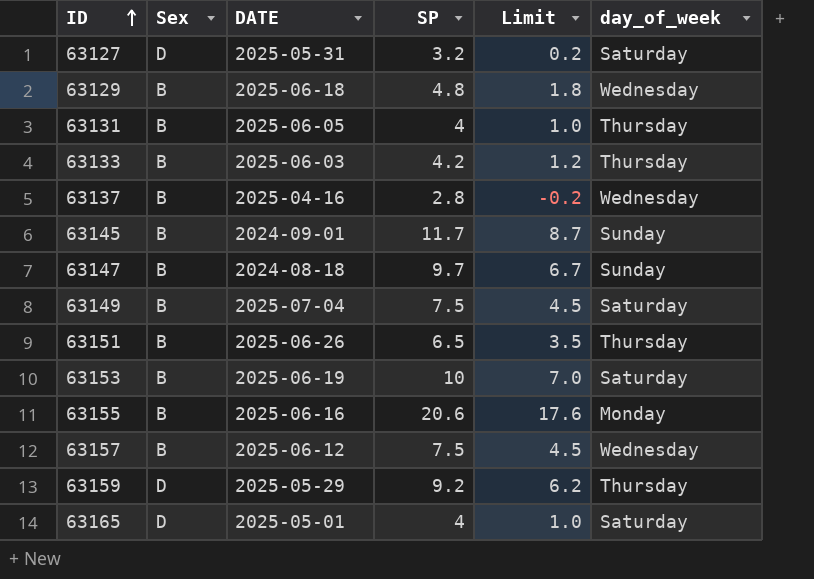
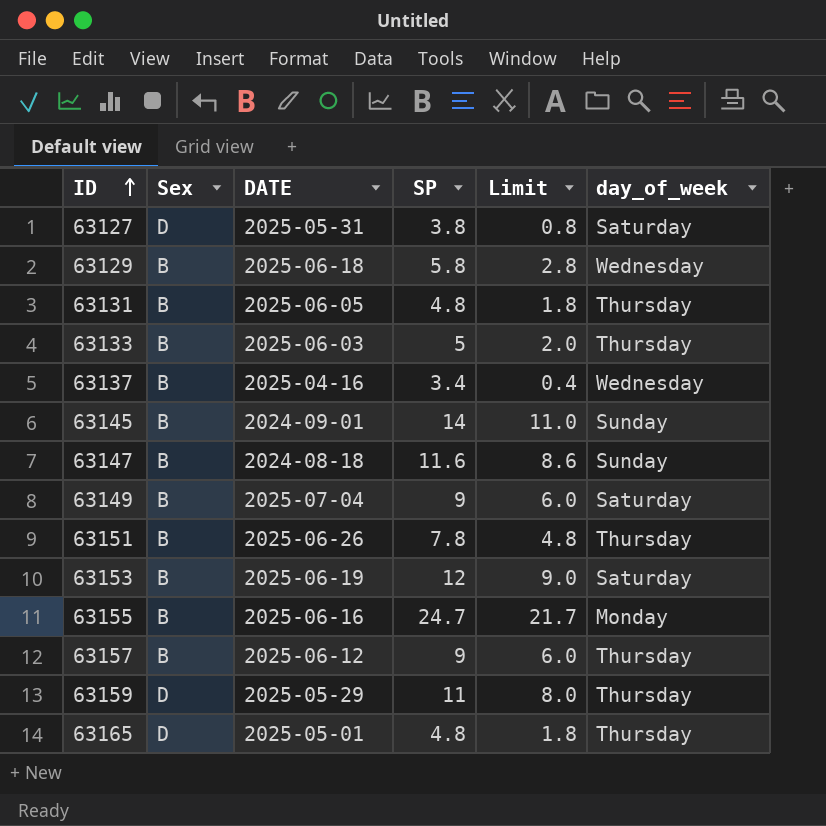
63127 | SP: 3.2 -> 3.8
63127 | Limit: 0.2 -> 0.8
63129 | SP: 4.8 -> 5.8
63129 | Limit: 1.8 -> 2.8
63131 | SP: 4 -> 4.8
63131 | Limit: 1.0 -> 1.8
63133 | SP: 4.2 -> 5
63133 | Limit: 1.2 -> 2.0
63137 | SP: 2.8 -> 3.4
63137 | Limit: -0.2 -> 0.4
63145 | SP: 11.7 -> 14
63145 | Limit: 8.7 -> 11.0
63147 | SP: 9.7 -> 11.6
63147 | Limit: 6.7 -> 8.6
63149 | SP: 7.5 -> 9
63149 | Limit: 4.5 -> 6.0
63151 | SP: 6.5 -> 7.8
63151 | Limit: 3.5 -> 4.8
63153 | SP: 10 -> 12
63153 | Limit: 7.0 -> 9.0
63155 | SP: 20.6 -> 24.7
63155 | Limit: 17.6 -> 21.7
63157 | SP: 7.5 -> 9
63157 | Limit: 4.5 -> 6.0
63157 | day_of_week: Wednesday -> Thursday
63159 | SP: 9.2 -> 11
63159 | Limit: 6.2 -> 8.0
63165 | SP: 4 -> 4.8
63165 | Limit: 1.0 -> 1.8
63165 | day_of_week: Saturday -> Thursday

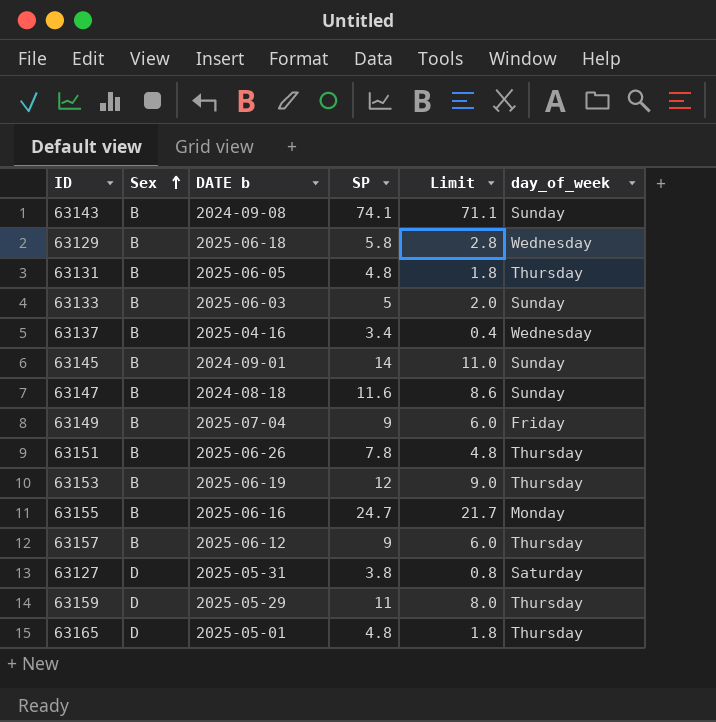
row order: ID ascending -> Sex ascending
column name: DATE -> DATE b
row 63143: none -> B | 2024-09-08 | 74.1 | 71.1 | Sunday
63133 | day_of_week: Thursday -> Sunday
63149 | day_of_week: Saturday -> Friday
63153 | day_of_week: Saturday -> Thursday

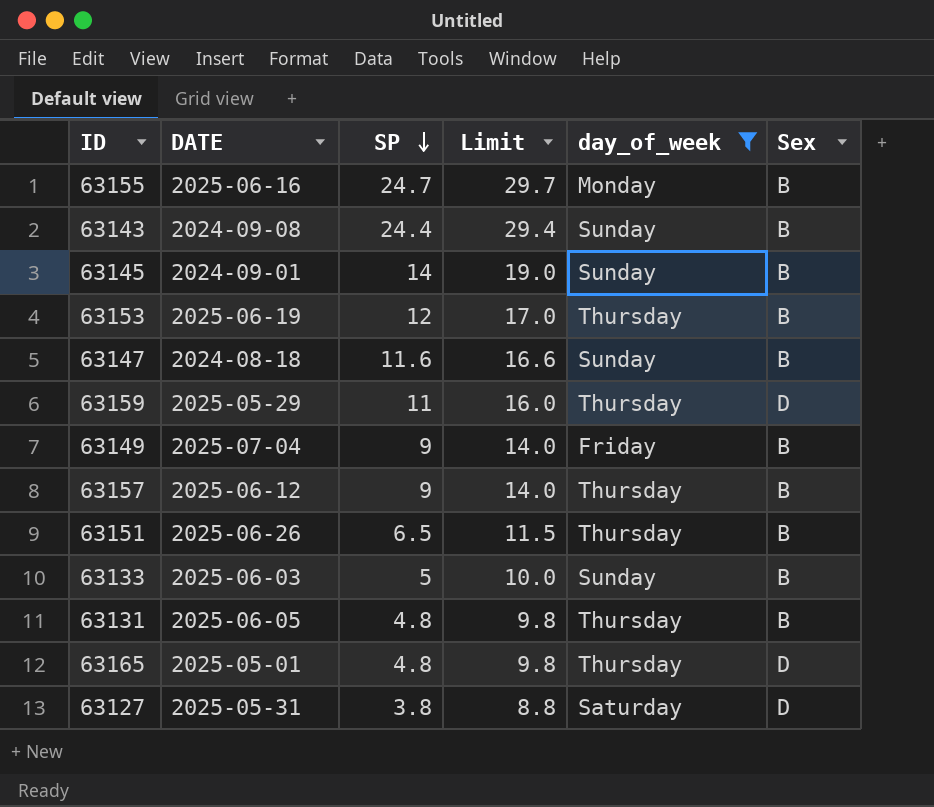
filter: none -> day_of_week != Wednesday
row order: Sex ascending -> SP descending
column name: DATE b -> DATE
column Limit | formula: [SP] - 3 -> [SP] + 5
column Sex | position: 2 -> 6
63143 | SP: 74.1 -> 24.4
63151 | SP: 7.8 -> 6.5

